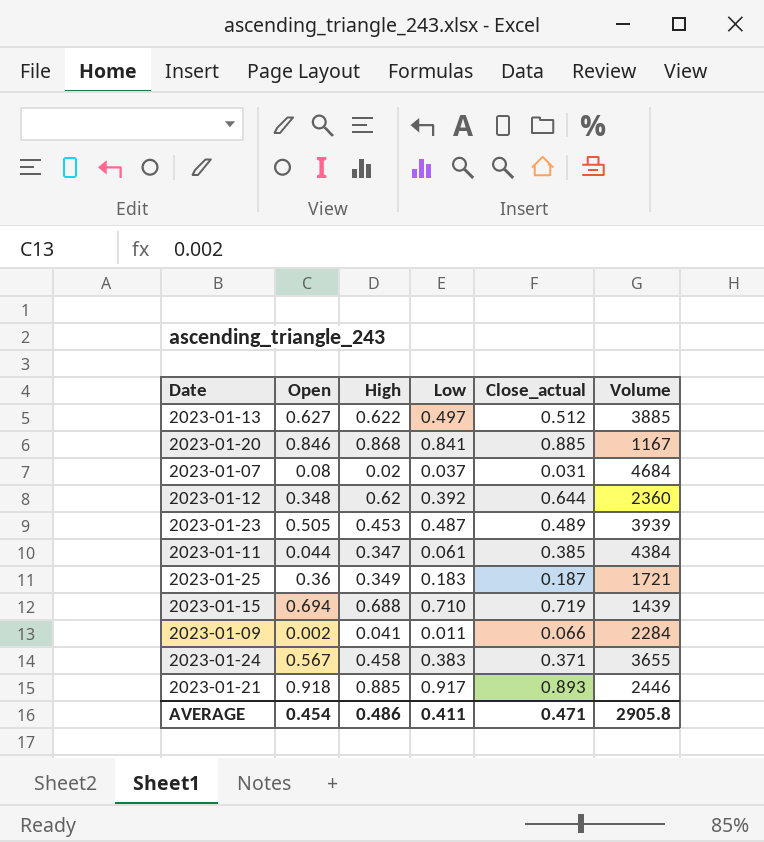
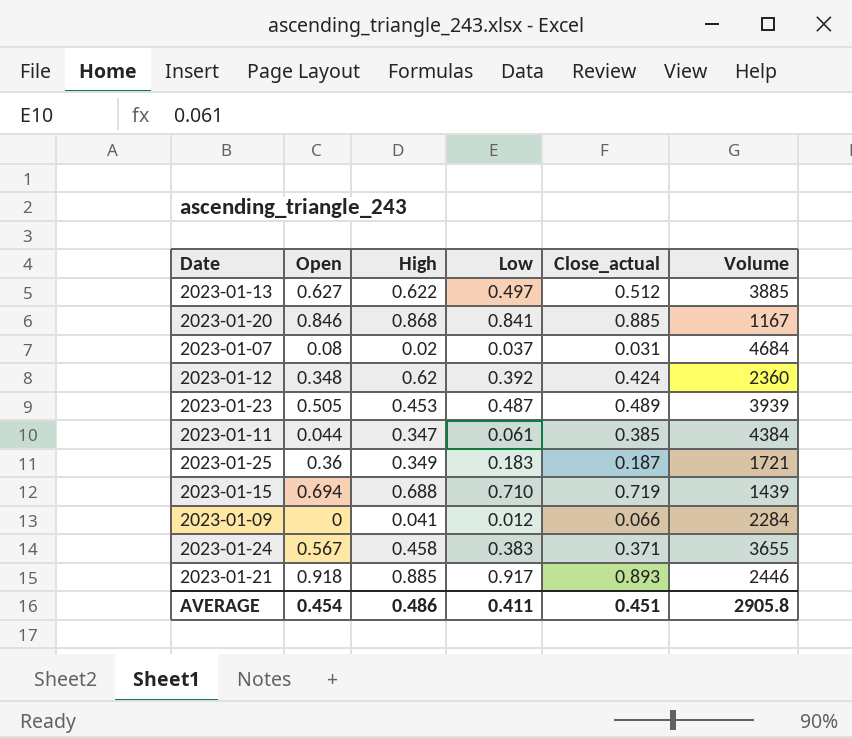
2023-01-12 | Close_actual: 0.644 -> 0.424
2023-01-09 | Open: 0.002 -> 0
2023-01-09 | Low: 0.011 -> 0.012
AVERAGE | Close_actual: 0.471 -> 0.451

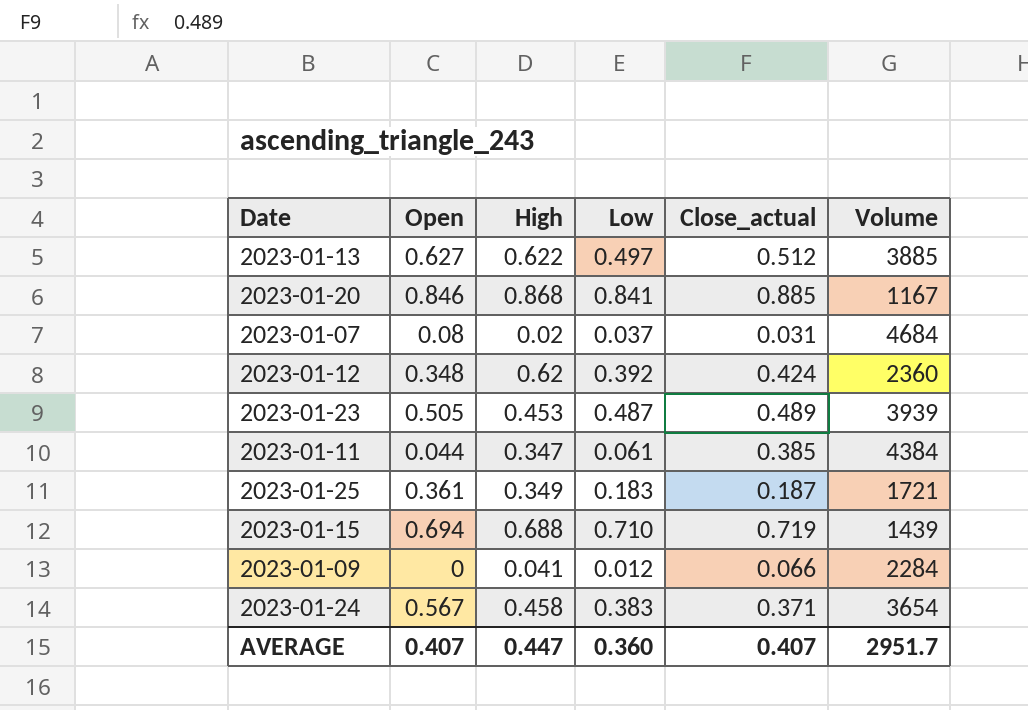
row 2023-01-21: 0.918 | 0.885 | 0.917 | 0.893 | 2446 -> none
2023-01-25 | Open: 0.36 -> 0.361
2023-01-24 | Volume: 3655 -> 3654
AVERAGE | Open: 0.454 -> 0.407
AVERAGE | High: 0.486 -> 0.447
AVERAGE | Low: 0.411 -> 0.360
AVERAGE | Close_actual: 0.451 -> 0.407
AVERAGE | Volume: 2905.8 -> 2951.7

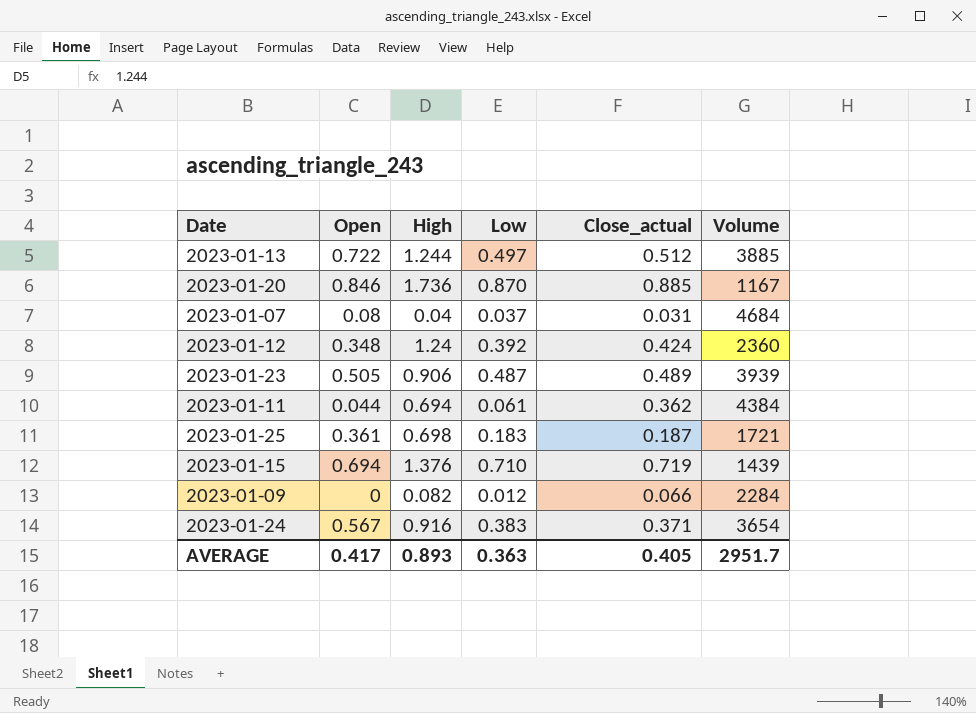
2023-01-13 | Open: 0.627 -> 0.722
2023-01-13 | High: 0.622 -> 1.244
2023-01-20 | High: 0.868 -> 1.736
2023-01-20 | Low: 0.841 -> 0.870
2023-01-07 | High: 0.02 -> 0.04
2023-01-12 | High: 0.62 -> 1.24
2023-01-23 | High: 0.453 -> 0.906
2023-01-11 | High: 0.347 -> 0.694
2023-01-11 | Close_actual: 0.385 -> 0.362
2023-01-25 | High: 0.349 -> 0.698
2023-01-15 | High: 0.688 -> 1.376
2023-01-09 | High: 0.041 -> 0.082
2023-01-24 | High: 0.458 -> 0.916
AVERAGE | Open: 0.407 -> 0.417
AVERAGE | High: 0.447 -> 0.893
AVERAGE | Low: 0.360 -> 0.363
AVERAGE | Close_actual: 0.407 -> 0.405

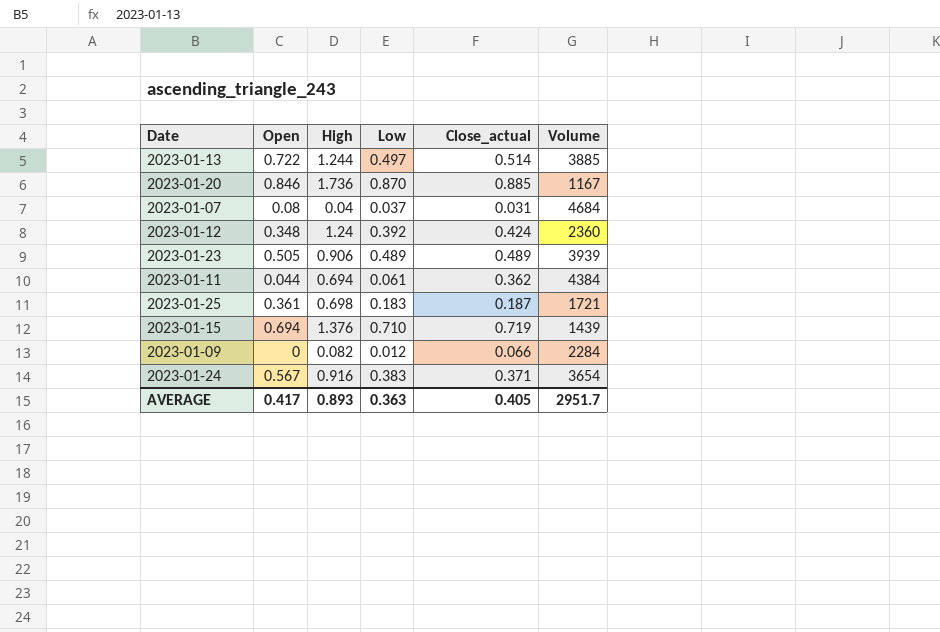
2023-01-13 | Close_actual: 0.512 -> 0.514
2023-01-23 | Low: 0.487 -> 0.489

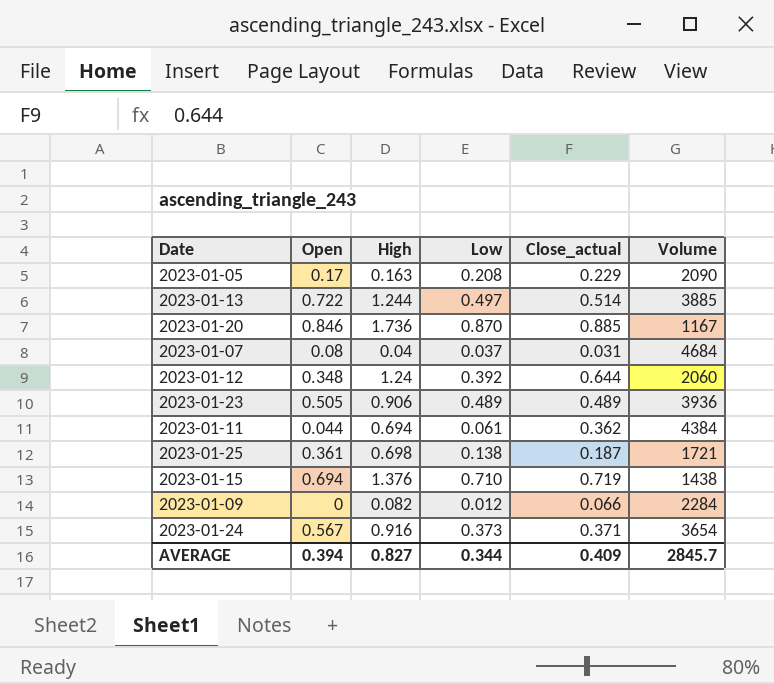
row 2023-01-05: none -> 0.17 | 0.163 | 0.208 | 0.229 | 2090
2023-01-12 | Close_actual: 0.424 -> 0.644
2023-01-12 | Volume: 2360 -> 2060
2023-01-23 | Volume: 3939 -> 3936
2023-01-25 | Low: 0.183 -> 0.138
2023-01-15 | Volume: 1439 -> 1438
2023-01-24 | Low: 0.383 -> 0.373
AVERAGE | Open: 0.417 -> 0.394
AVERAGE | High: 0.893 -> 0.827
AVERAGE | Low: 0.363 -> 0.344
AVERAGE | Close_actual: 0.405 -> 0.409
AVERAGE | Volume: 2951.7 -> 2845.7

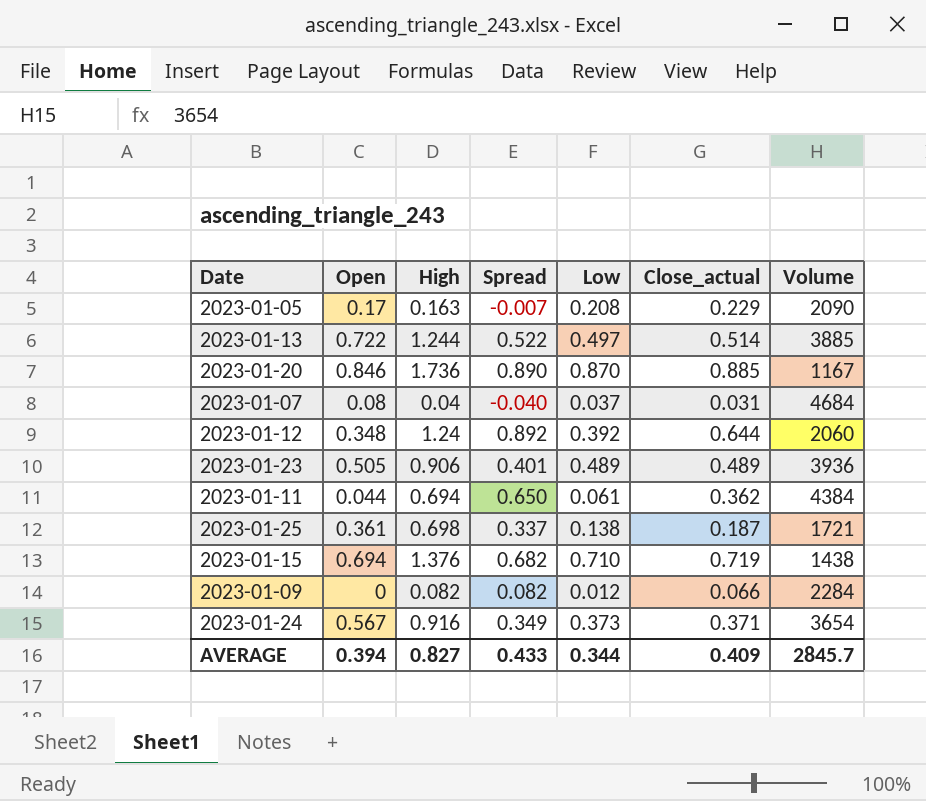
column Spread | formula: none -> [High] - [Open]

